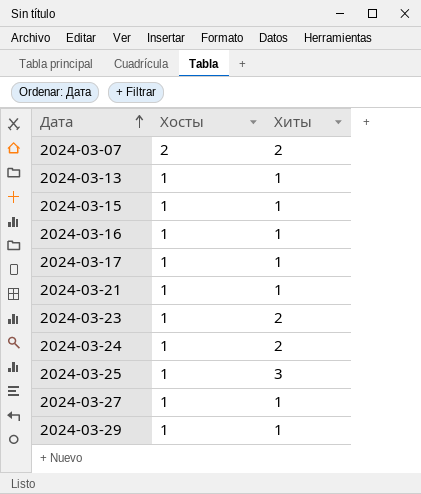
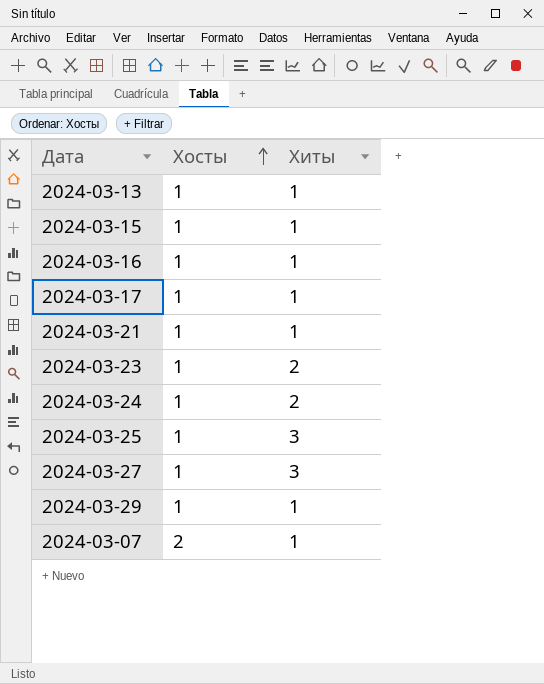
row order: Дата ascending -> Хосты ascending
2024-03-27 | Хиты: 1 -> 3
2024-03-07 | Хиты: 2 -> 1

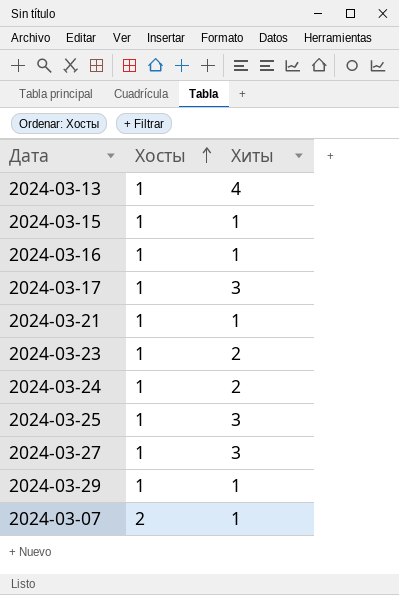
2024-03-13 | Хиты: 1 -> 4
2024-03-17 | Хиты: 1 -> 3

